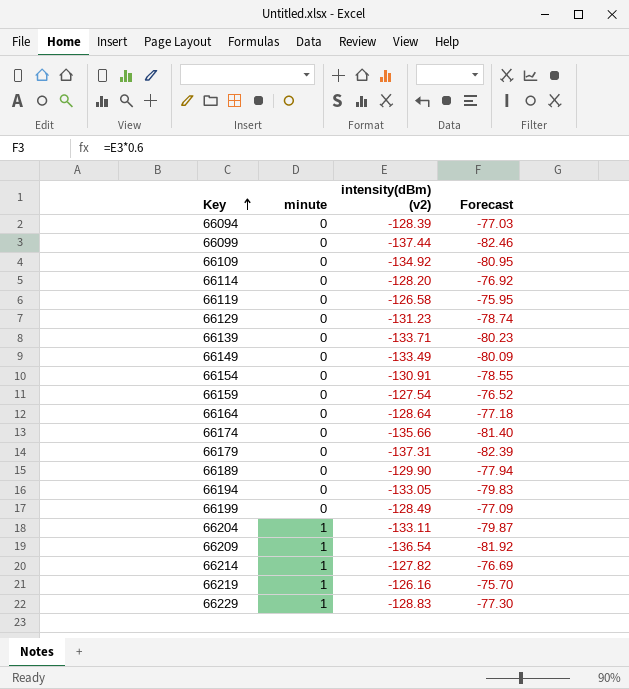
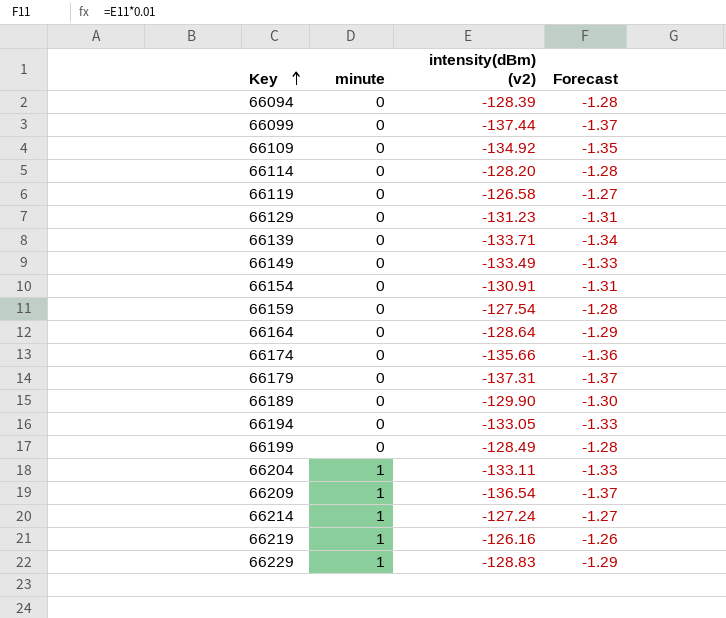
column Forecast | formula: [intensity(dBm) (v2)] * 0.6 -> [intensity(dBm) (v2)] * 0.01
66214 | intensity(dBm) (v2): -127.82 -> -127.24

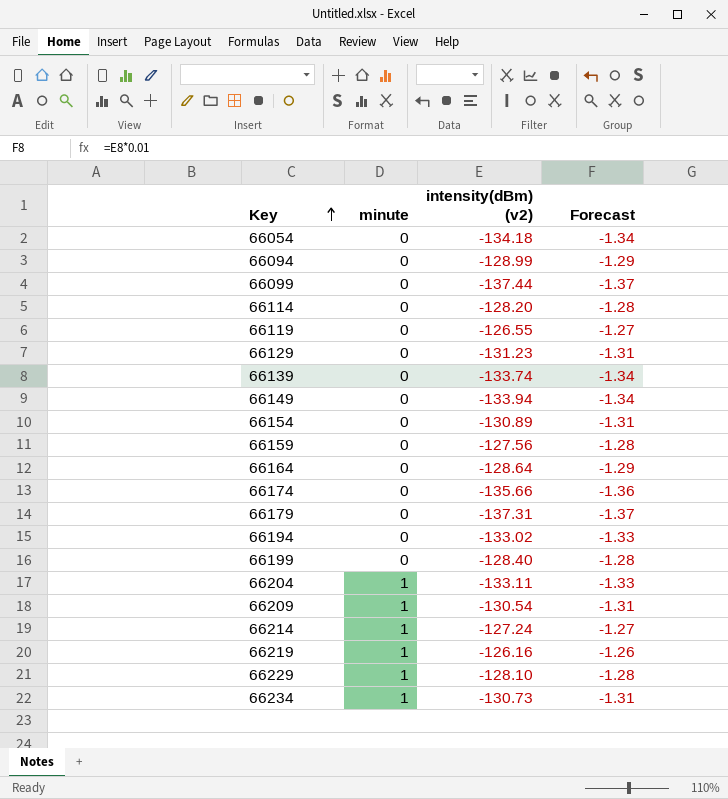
row 66109: 0 | -134.92 | -1.35 -> none
row 66189: 0 | -129.90 | -1.30 -> none
row 66054: none -> 0 | -134.18 | -1.34
66094 | intensity(dBm) (v2): -128.39 -> -128.99
66094 | Forecast: -1.28 -> -1.29
66119 | intensity(dBm) (v2): -126.58 -> -126.55
66139 | intensity(dBm) (v2): -133.71 -> -133.74
66149 | intensity(dBm) (v2): -133.49 -> -133.94
66149 | Forecast: -1.33 -> -1.34
66154 | intensity(dBm) (v2): -130.91 -> -130.89
66159 | intensity(dBm) (v2): -127.54 -> -127.56
66194 | intensity(dBm) (v2): -133.05 -> -133.02
66199 | intensity(dBm) (v2): -128.49 -> -128.40
66209 | intensity(dBm) (v2): -136.54 -> -130.54
66209 | Forecast: -1.37 -> -1.31
66229 | intensity(dBm) (v2): -128.83 -> -128.10
66229 | Forecast: -1.29 -> -1.28
row 66234: none -> 1 | -130.73 | -1.31

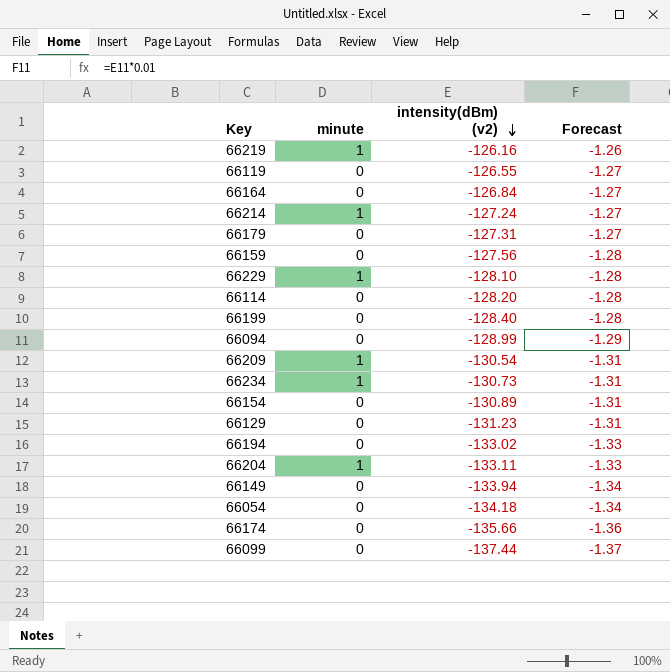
row order: Key ascending -> intensity(dBm) (v2) descending
row 66139: 0 | -133.74 | -1.34 -> none
66164 | intensity(dBm) (v2): -128.64 -> -126.84
66164 | Forecast: -1.29 -> -1.27
66179 | intensity(dBm) (v2): -137.31 -> -127.31
66179 | Forecast: -1.37 -> -1.27

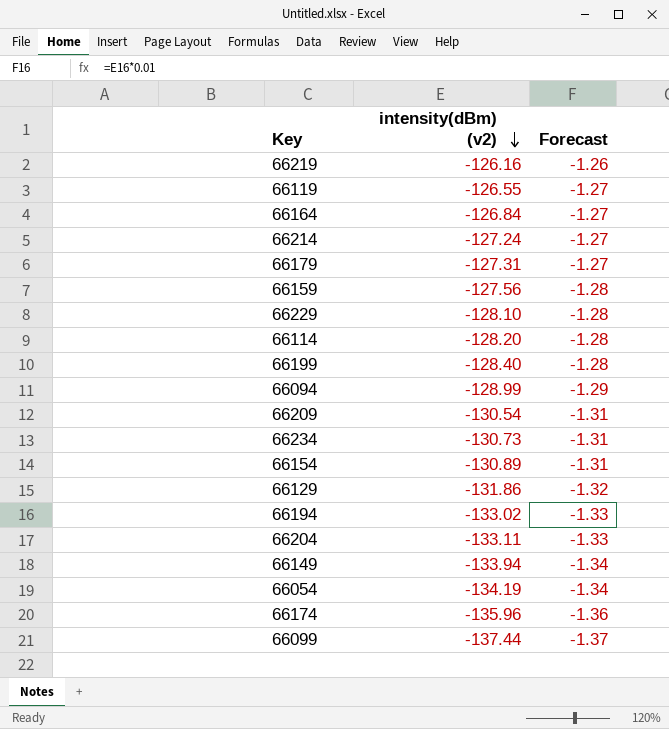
column minute | position: 2 -> none
66129 | intensity(dBm) (v2): -131.23 -> -131.86
66129 | Forecast: -1.31 -> -1.32
66054 | intensity(dBm) (v2): -134.18 -> -134.19
66174 | intensity(dBm) (v2): -135.66 -> -135.96

